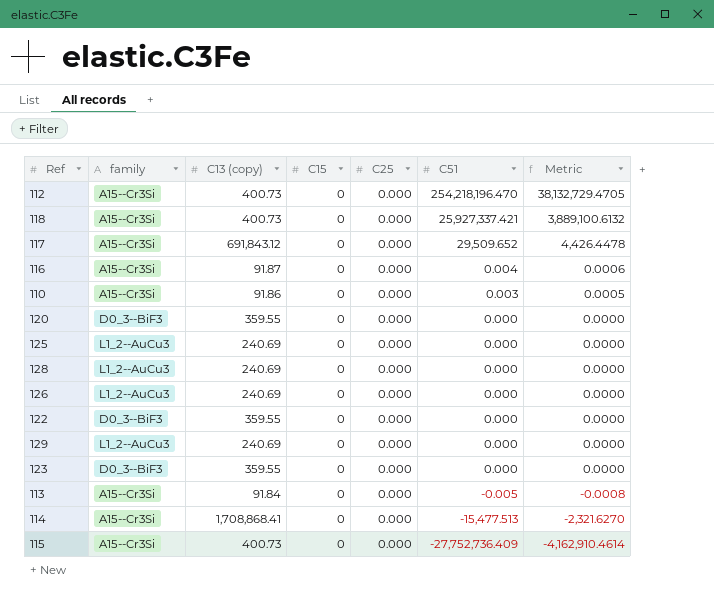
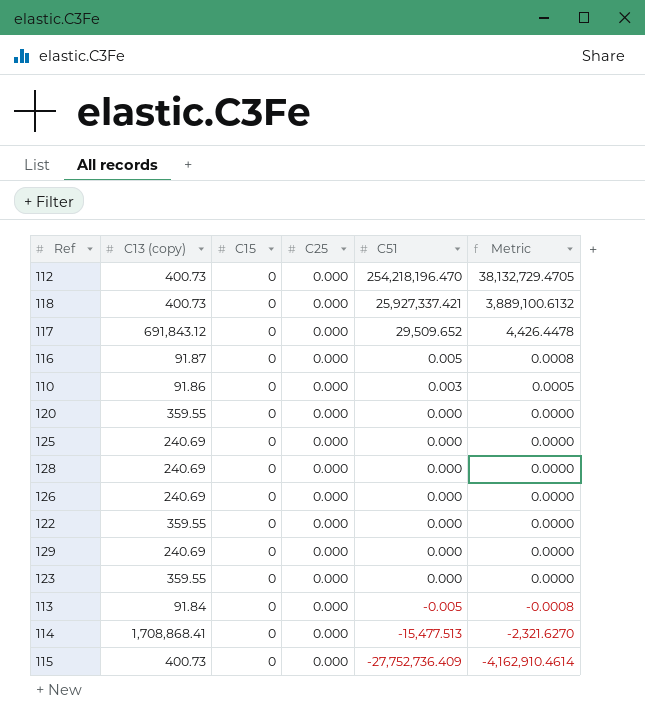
column family | position: 2 -> none
116 | C51: 0.004 -> 0.005
116 | Metric: 0.0006 -> 0.0008

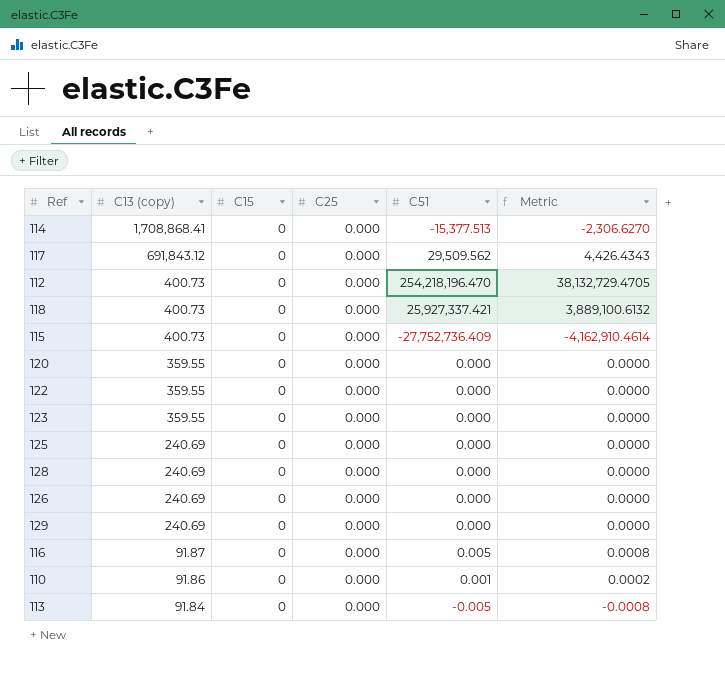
row order: C51 descending -> C13 (copy) descending
114 | C51: -15,477.513 -> -15,377.513
114 | Metric: -2,321.6270 -> -2,306.6270
117 | C51: 29,509.652 -> 29,509.562
117 | Metric: 4,426.4478 -> 4,426.4343
110 | C51: 0.003 -> 0.001
110 | Metric: 0.0005 -> 0.0002

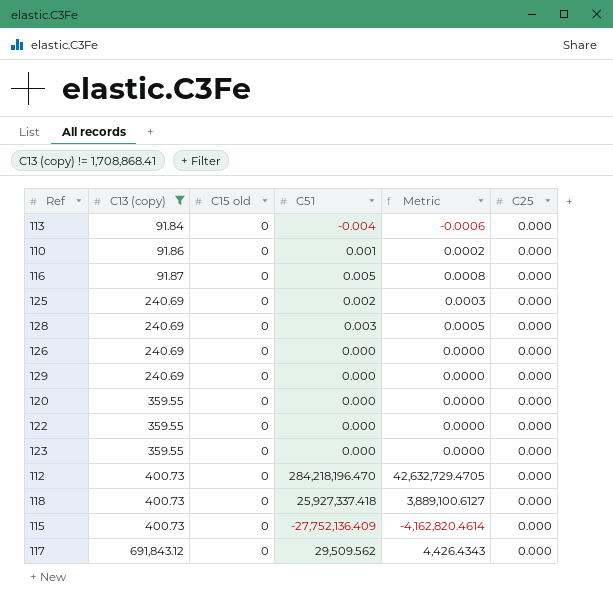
filter: none -> C13 (copy) != 1,708,868.41
row order: C13 (copy) descending -> C13 (copy) ascending
column name: C15 -> C15 old
column C25 | position: 4 -> 6
113 | C51: -0.005 -> -0.004
113 | Metric: -0.0008 -> -0.0006
125 | C51: 0.000 -> 0.002
125 | Metric: 0.0000 -> 0.0003
128 | C51: 0.000 -> 0.003
128 | Metric: 0.0000 -> 0.0005
112 | C51: 254,218,196.470 -> 284,218,196.470
112 | Metric: 38,132,729.4705 -> 42,632,729.4705
118 | C51: 25,927,337.421 -> 25,927,337.418
118 | Metric: 3,889,100.6132 -> 3,889,100.6127
115 | C51: -27,752,736.409 -> -27,752,136.409
115 | Metric: -4,162,910.4614 -> -4,162,820.4614

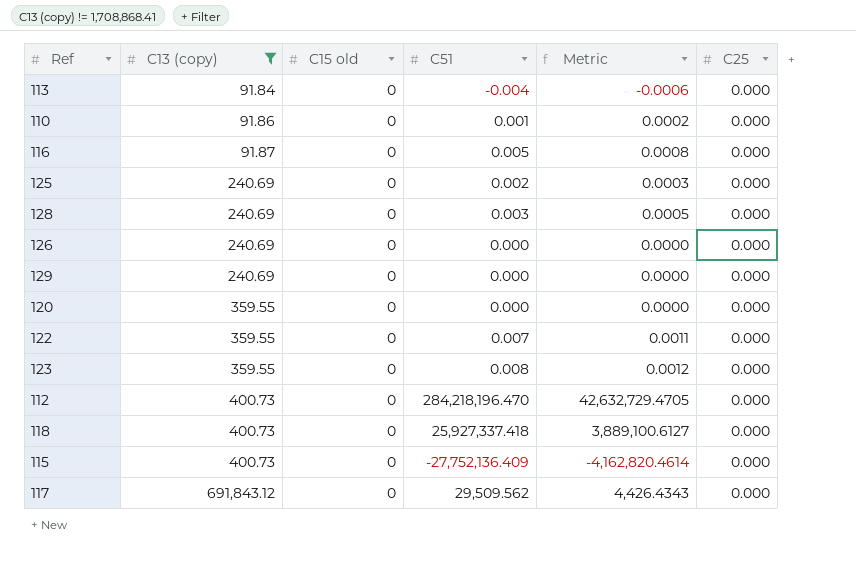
122 | C51: 0.000 -> 0.007
122 | Metric: 0.0000 -> 0.0011
123 | C51: 0.000 -> 0.008
123 | Metric: 0.0000 -> 0.0012

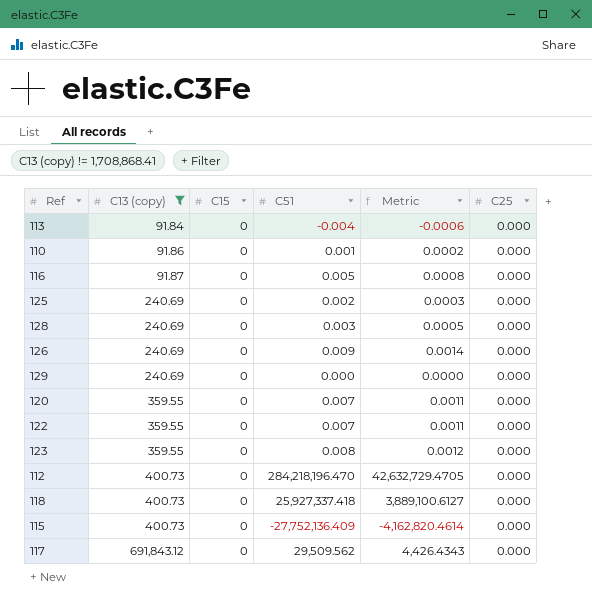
column name: C15 old -> C15
126 | C51: 0.000 -> 0.009
126 | Metric: 0.0000 -> 0.0014
120 | C51: 0.000 -> 0.007
120 | Metric: 0.0000 -> 0.0011

